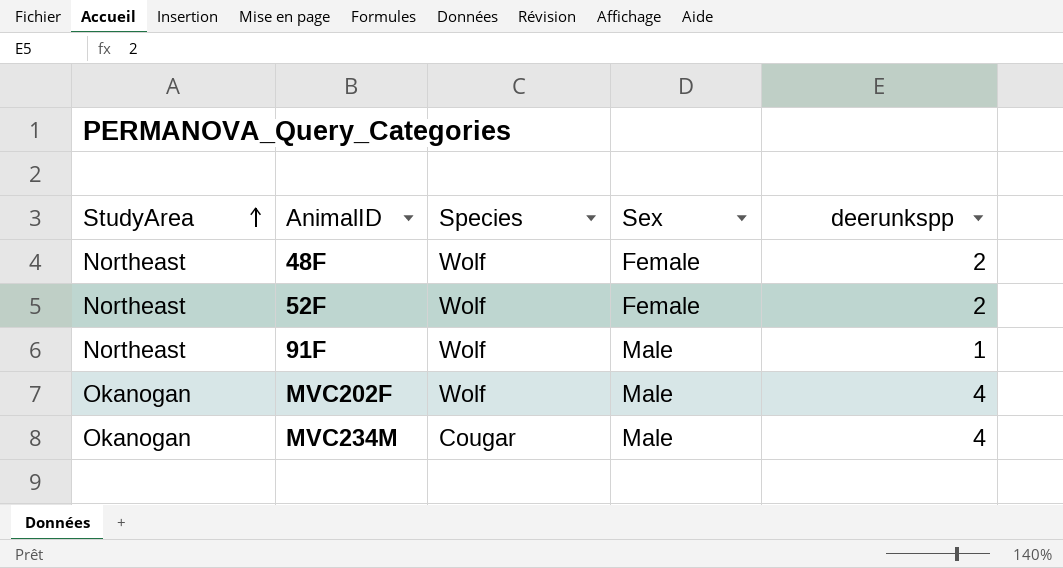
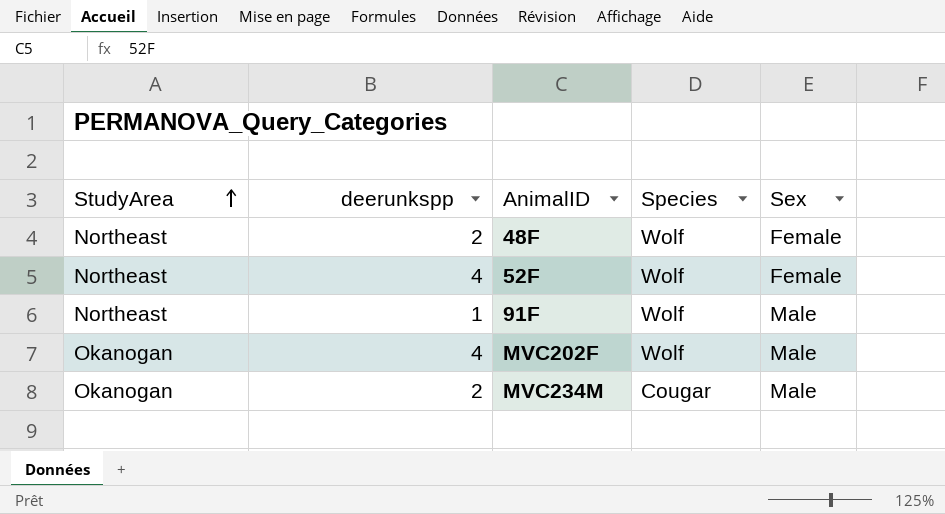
column deerunkspp | position: 5 -> 2
52F | deerunkspp: 2 -> 4
MVC234M | deerunkspp: 4 -> 2

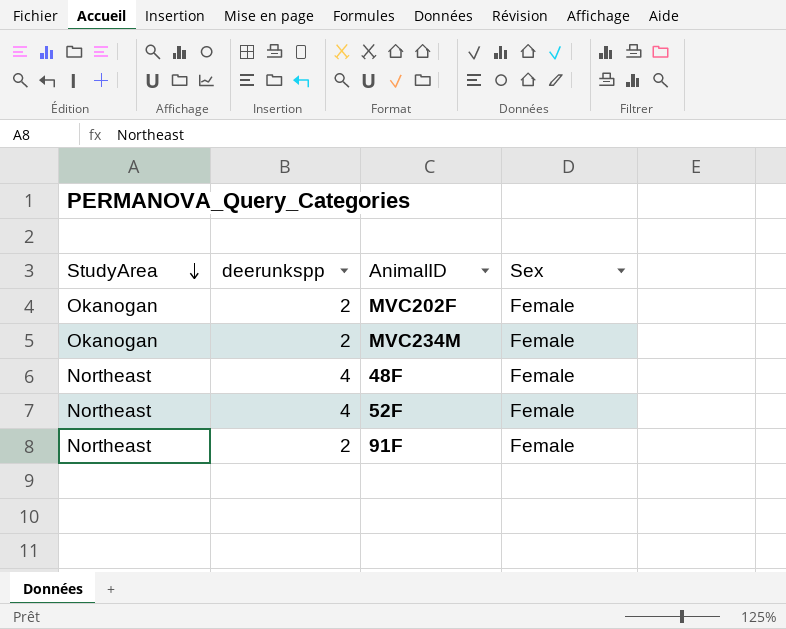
row order: StudyArea ascending -> StudyArea descending
column Species | position: 4 -> none
MVC202F | deerunkspp: 4 -> 2
MVC202F | Sex: Male -> Female
MVC234M | Sex: Male -> Female
48F | deerunkspp: 2 -> 4
91F | deerunkspp: 1 -> 2
91F | Sex: Male -> Female

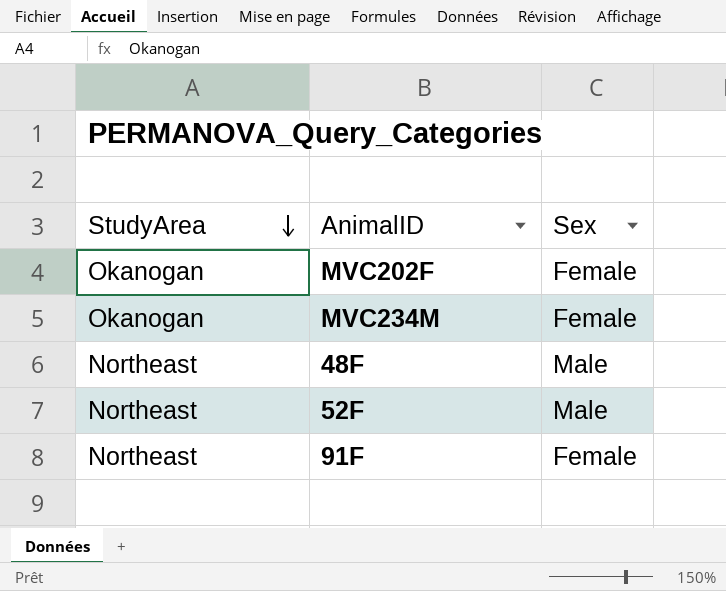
column deerunkspp | position: 2 -> none
48F | Sex: Female -> Male
52F | Sex: Female -> Male

